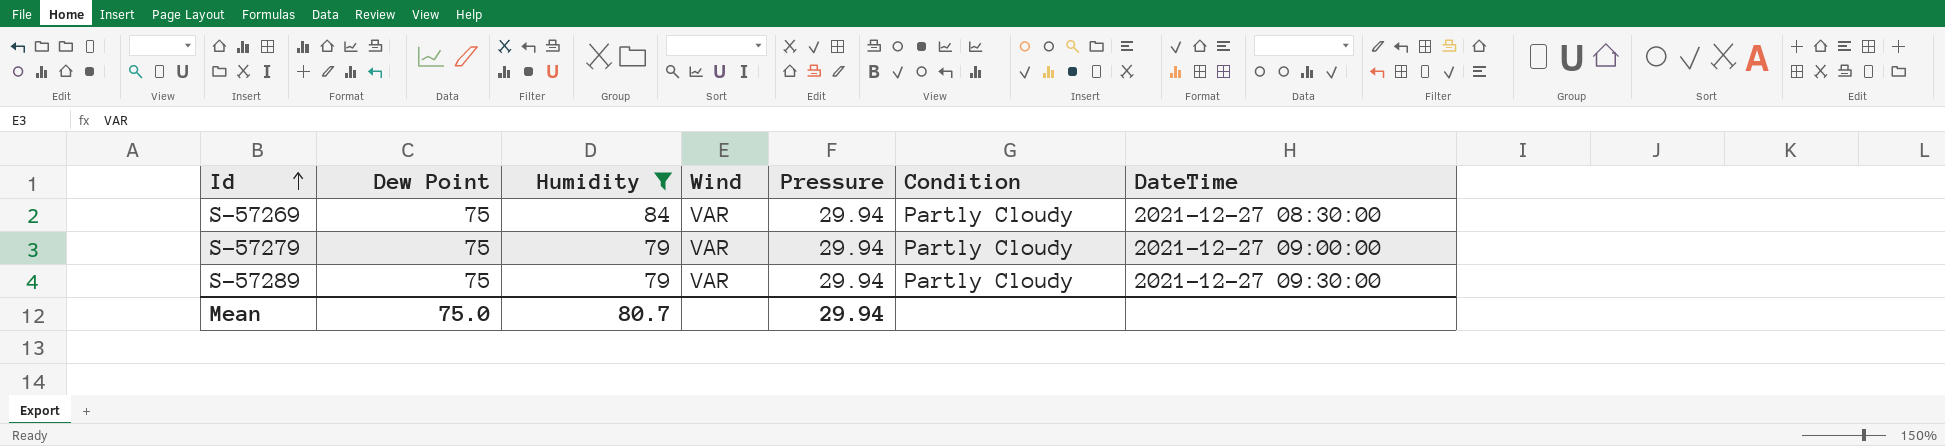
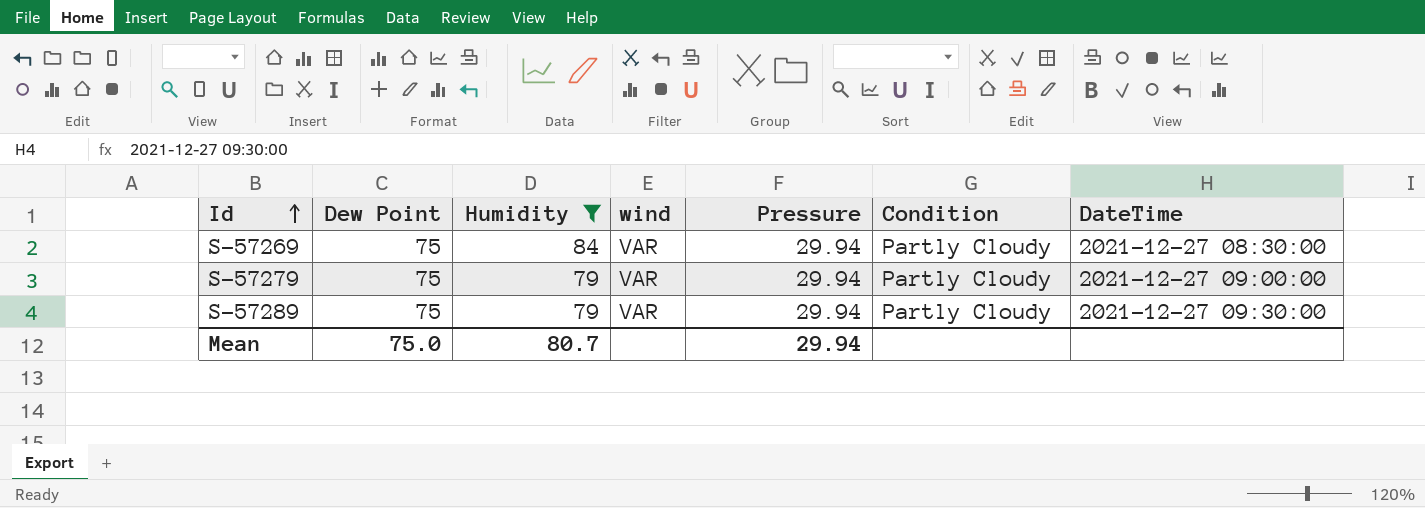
column name: Wind -> wind

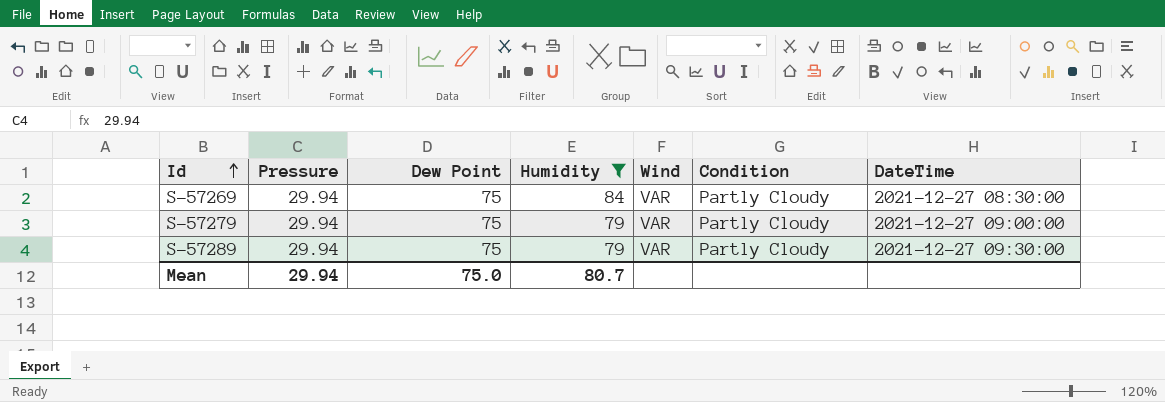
column Pressure | position: 5 -> 2
column name: wind -> Wind

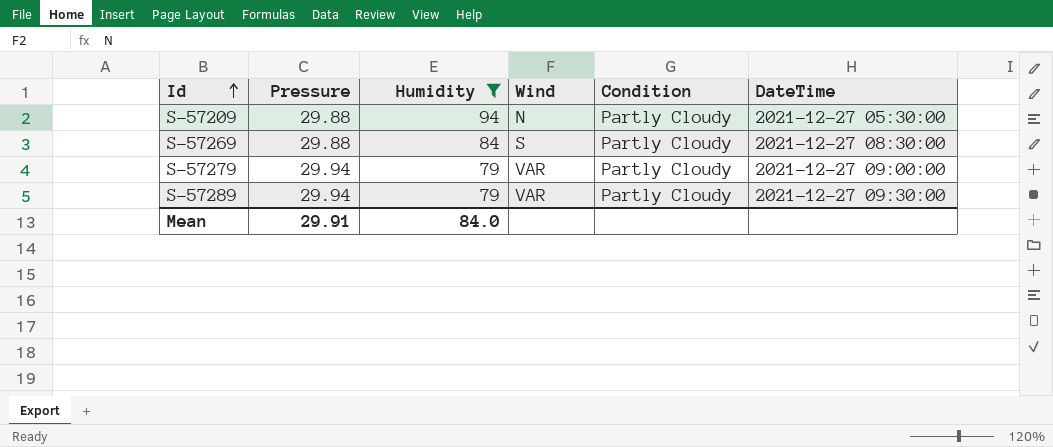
column Dew Point | position: 3 -> none
row S-57209: none -> 29.88 | 94 | N | Partly Cloudy | 2021-12-27 05:30:00
S-57269 | Pressure: 29.94 -> 29.88
S-57269 | Wind: VAR -> S
Mean | Pressure: 29.94 -> 29.91
Mean | Humidity: 80.7 -> 84.0

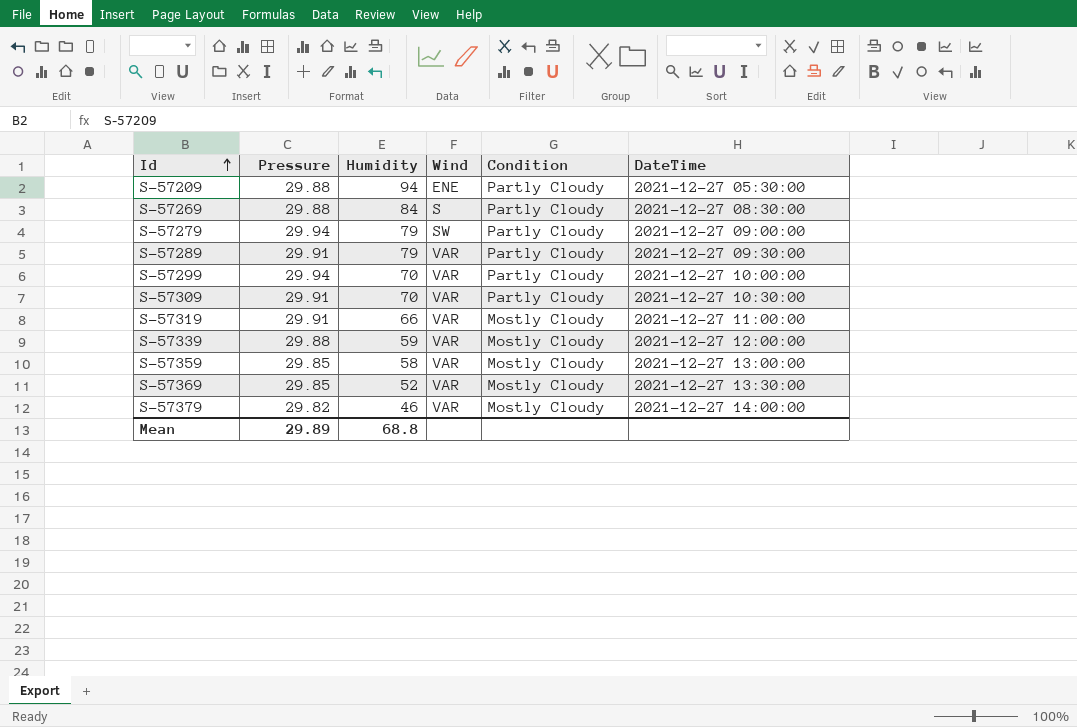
filter: Humidity >= 79 -> none
S-57209 | Wind: N -> ENE
S-57279 | Wind: VAR -> SW
S-57289 | Pressure: 29.94 -> 29.91
Mean | Pressure: 29.91 -> 29.89
Mean | Humidity: 84.0 -> 68.8

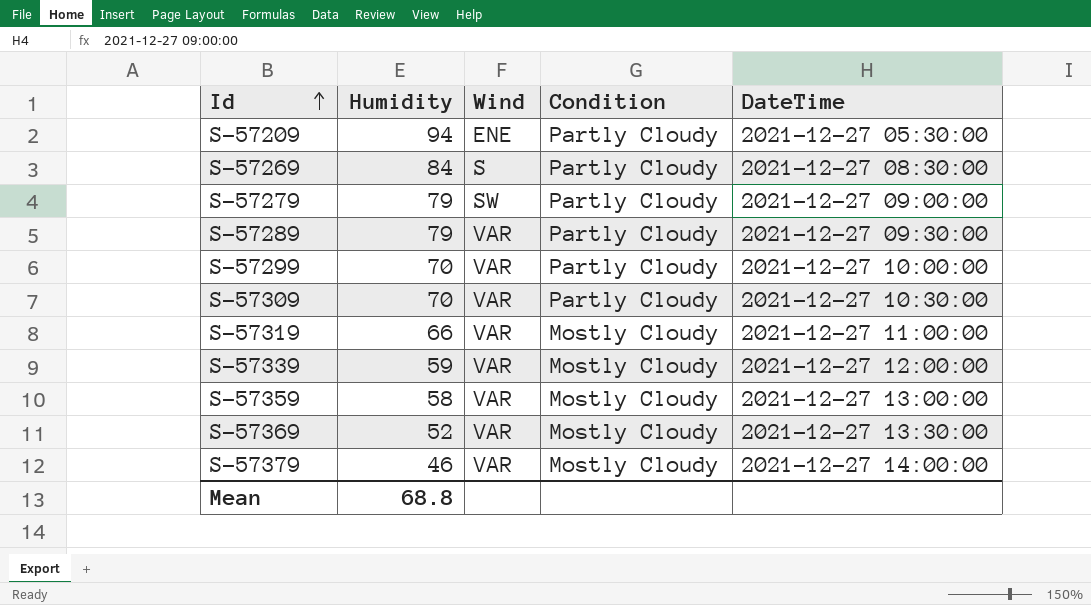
column Pressure | position: 2 -> none

